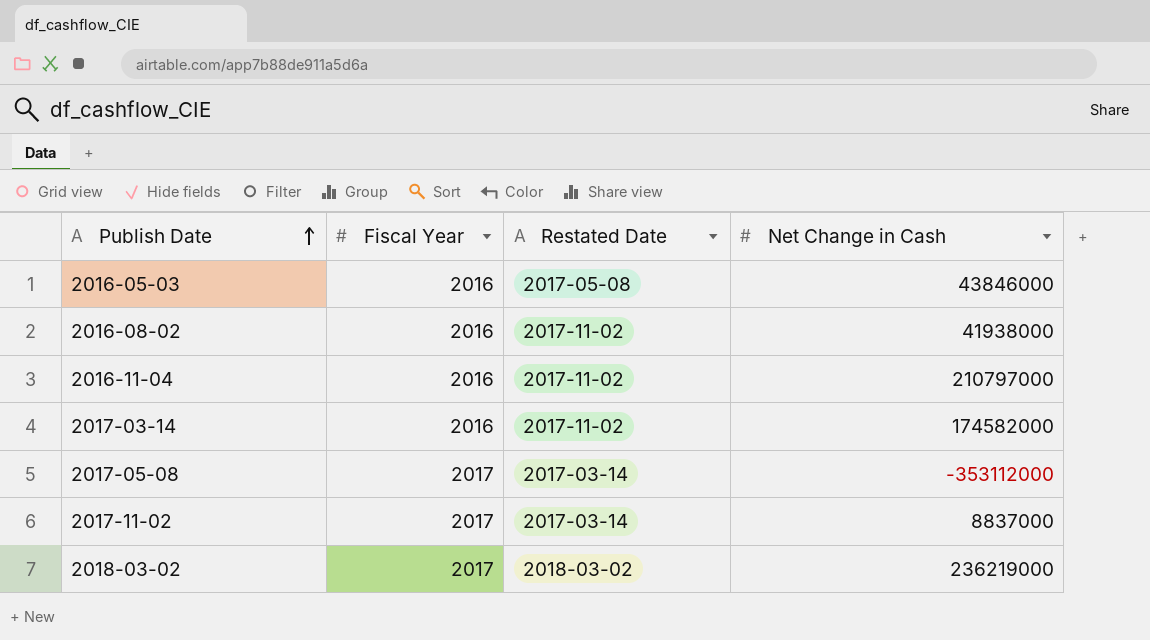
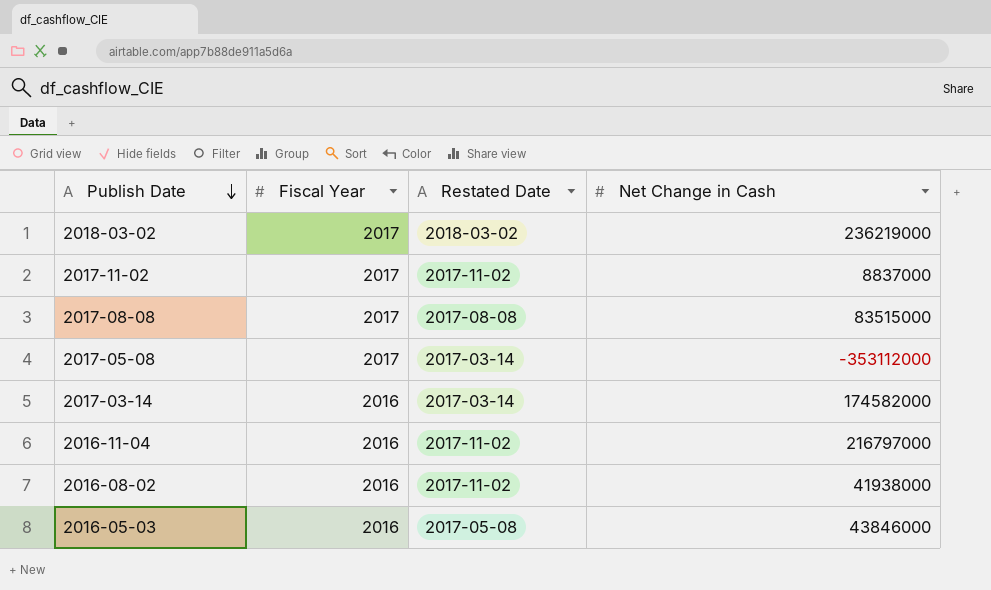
row order: Publish Date ascending -> Publish Date descending
2017-11-02 | Restated Date: 2017-03-14 -> 2017-11-02
row 2017-08-08: none -> 2017 | 2017-08-08 | 83515000
2017-03-14 | Restated Date: 2017-11-02 -> 2017-03-14
2016-11-04 | Net Change in Cash: 210797000 -> 216797000

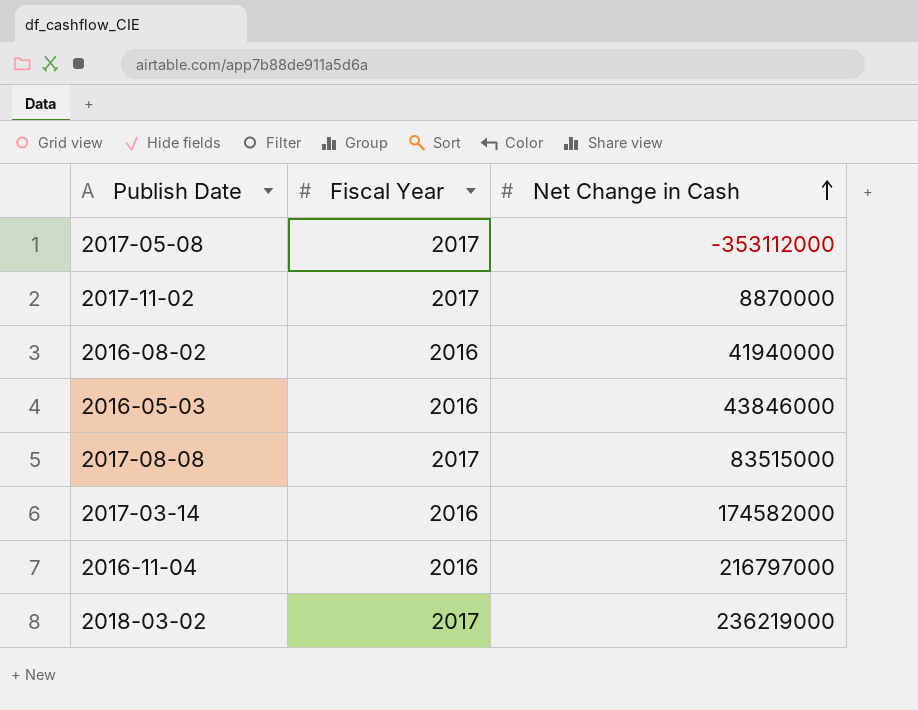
row order: Publish Date descending -> Net Change in Cash ascending
column Restated Date | position: 3 -> none
2017-11-02 | Net Change in Cash: 8837000 -> 8870000
2016-08-02 | Net Change in Cash: 41938000 -> 41940000

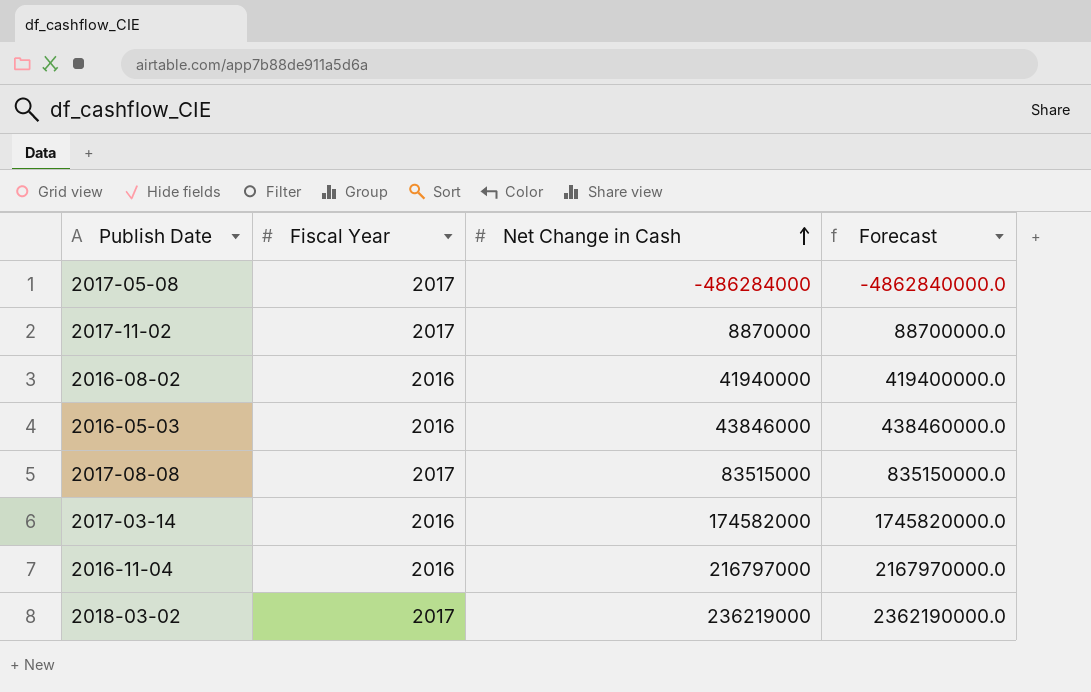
column Forecast | formula: none -> [Net Change in Cash] * 10
2017-05-08 | Net Change in Cash: -353112000 -> -486284000

